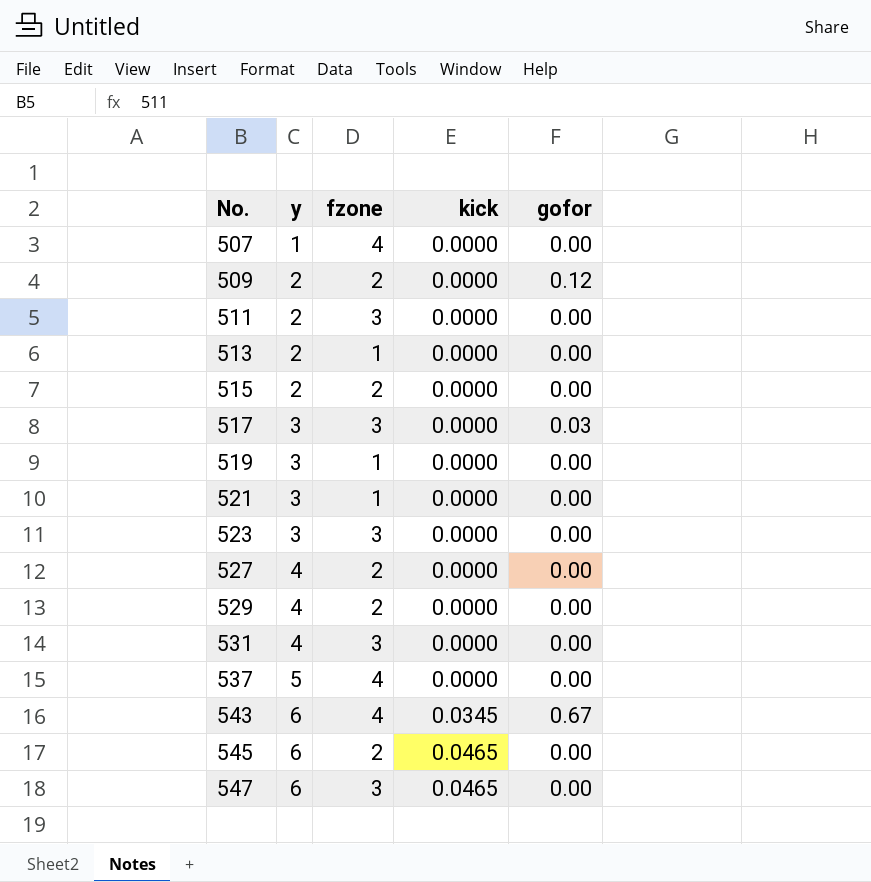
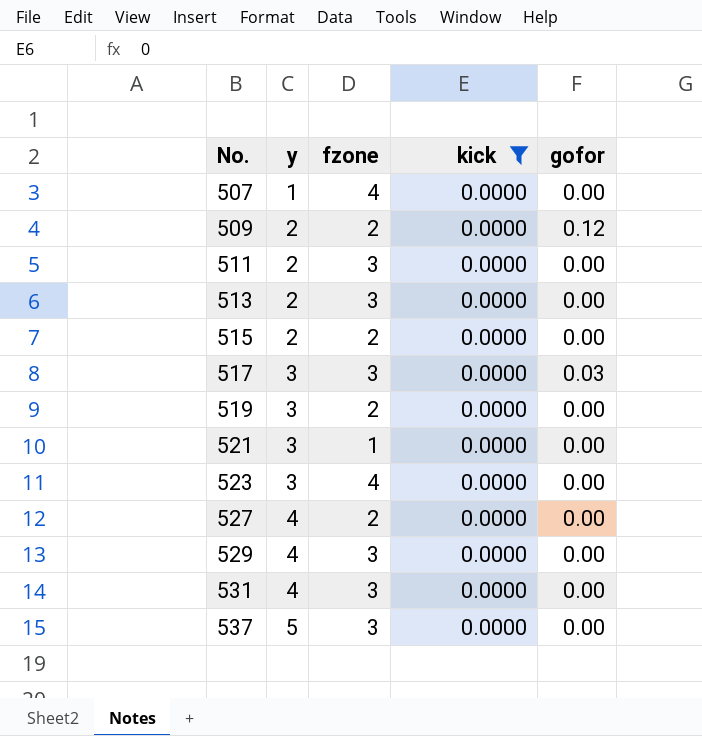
filter: none -> kick = 0.0000
513 | fzone: 1 -> 3
519 | fzone: 1 -> 2
523 | fzone: 3 -> 4
529 | fzone: 2 -> 3
537 | fzone: 4 -> 3

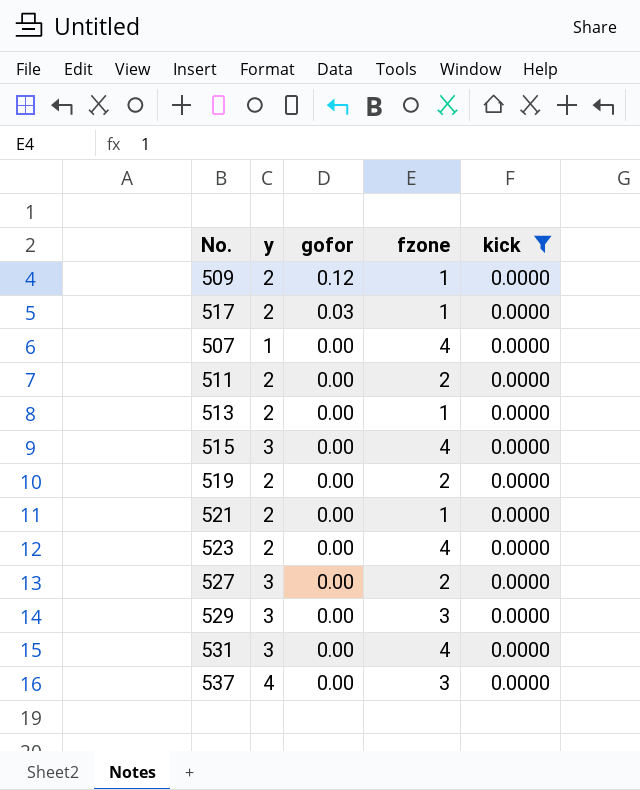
row order: No. ascending -> gofor descending
column gofor | position: 5 -> 3
509 | fzone: 2 -> 1
517 | y: 3 -> 2
517 | fzone: 3 -> 1
511 | fzone: 3 -> 2
513 | fzone: 3 -> 1
515 | y: 2 -> 3
515 | fzone: 2 -> 4
519 | y: 3 -> 2
521 | y: 3 -> 2
523 | y: 3 -> 2
527 | y: 4 -> 3
529 | y: 4 -> 3
531 | y: 4 -> 3
531 | fzone: 3 -> 4
537 | y: 5 -> 4

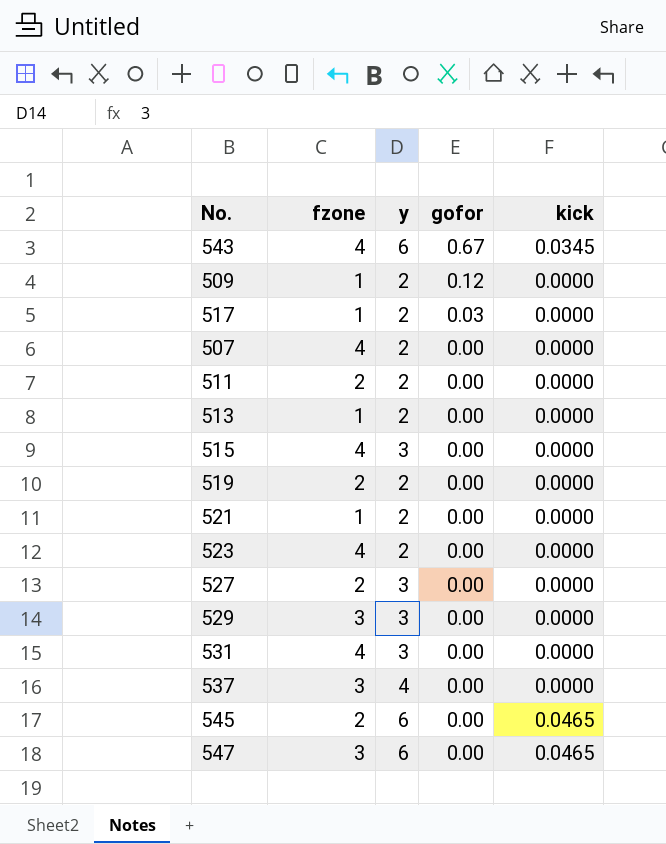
filter: kick = 0.0000 -> none
column fzone | position: 4 -> 2
507 | y: 1 -> 2

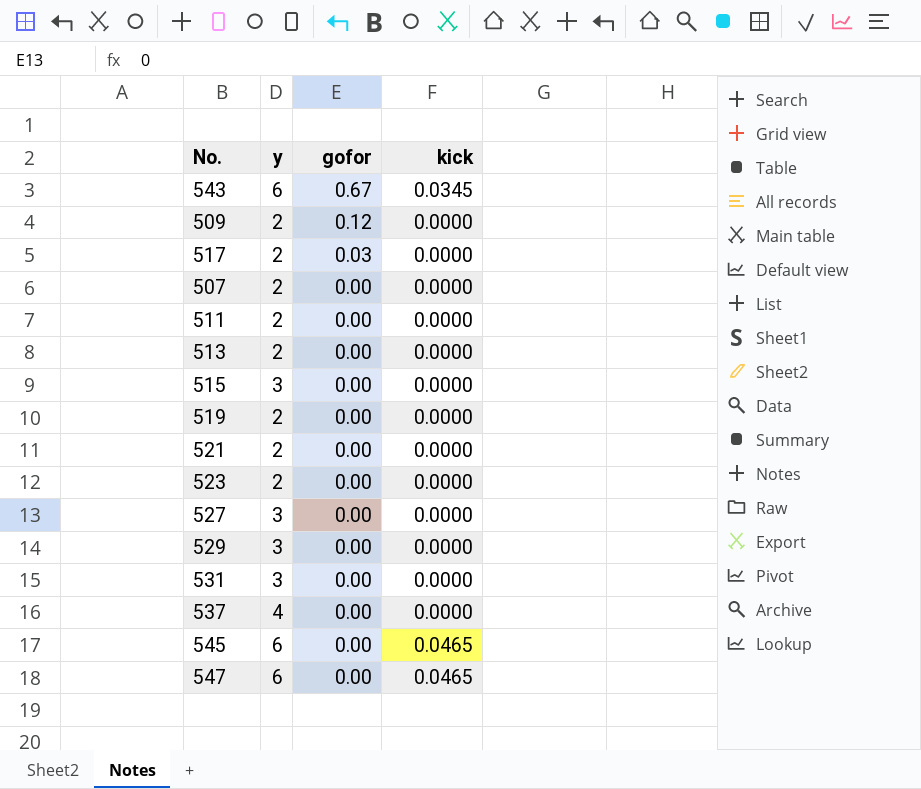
column fzone | position: 2 -> none

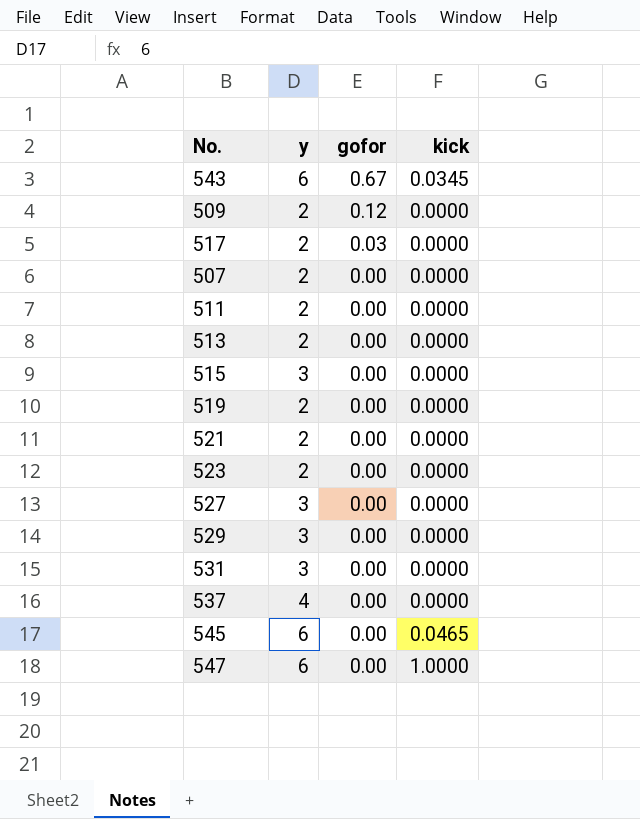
547 | kick: 0.0465 -> 1.0000

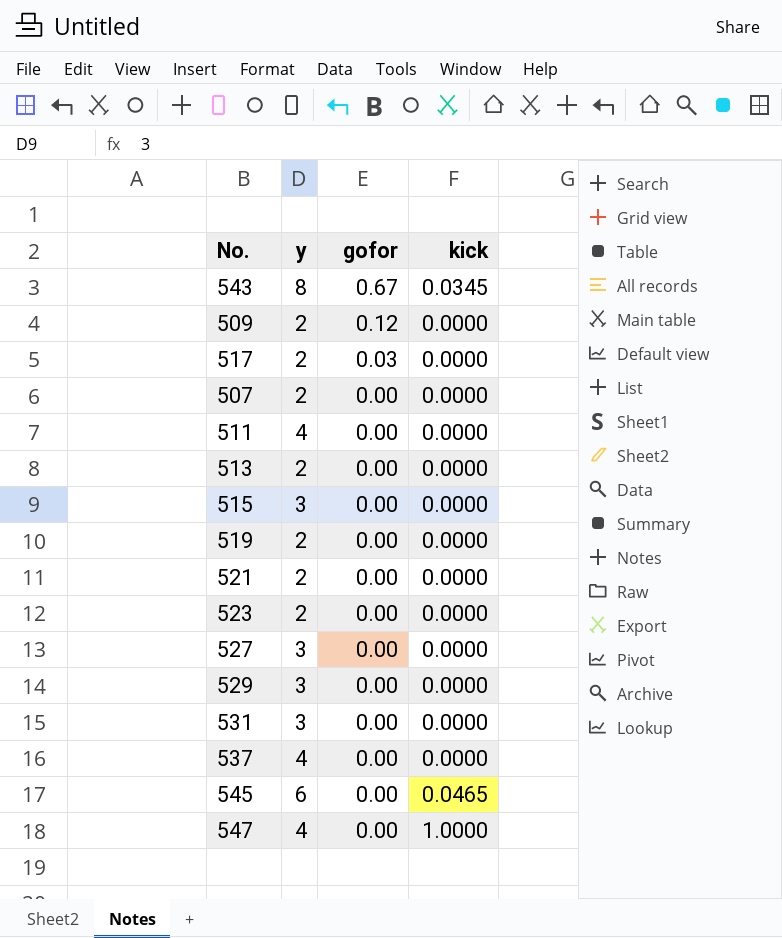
543 | y: 6 -> 8
511 | y: 2 -> 4
547 | y: 6 -> 4

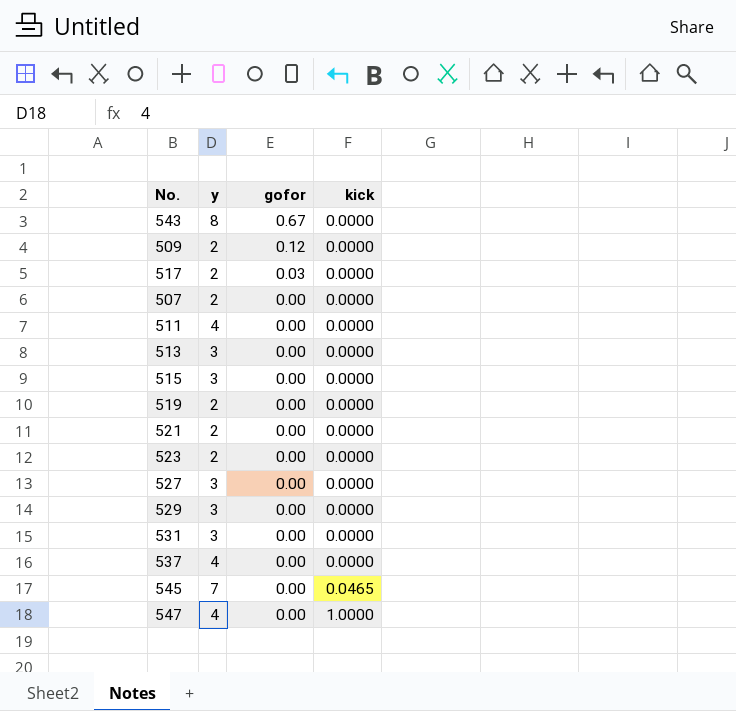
543 | kick: 0.0345 -> 0.0000
513 | y: 2 -> 3
545 | y: 6 -> 7

